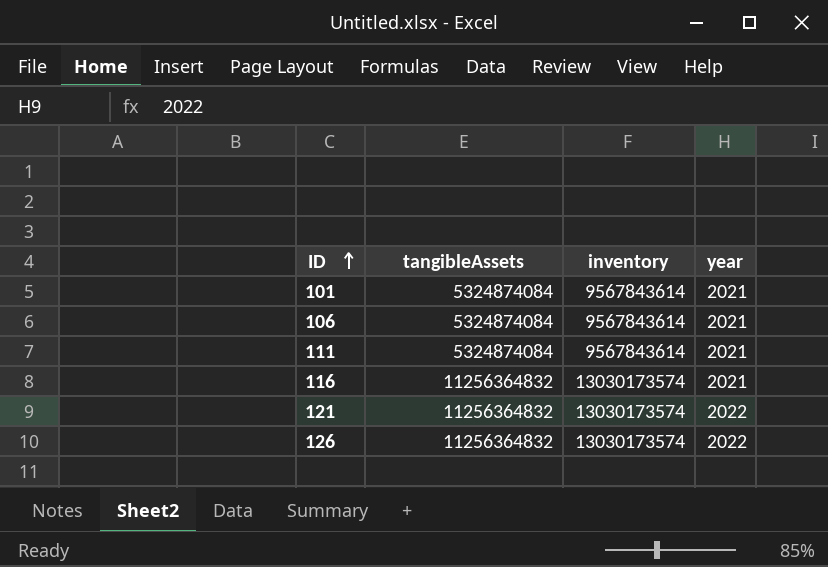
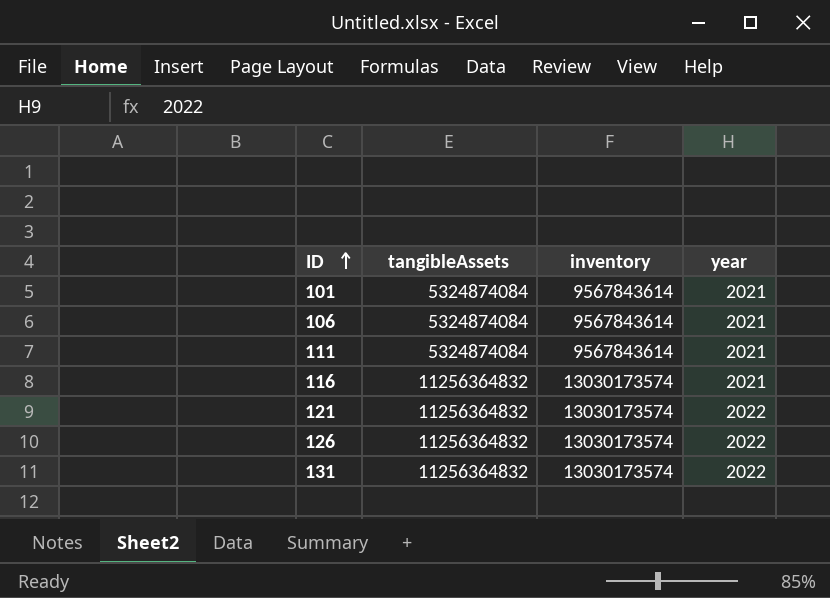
row 131: none -> 11256364832 | 13030173574 | 2022

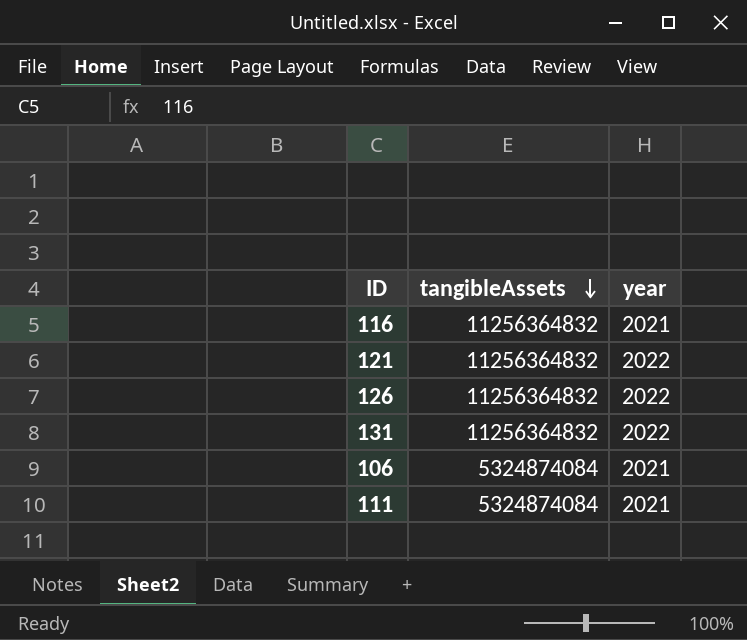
row order: ID ascending -> tangibleAssets descending
column inventory | position: 3 -> none
row 101: 5324874084 | 9567843614 | 2021 -> none

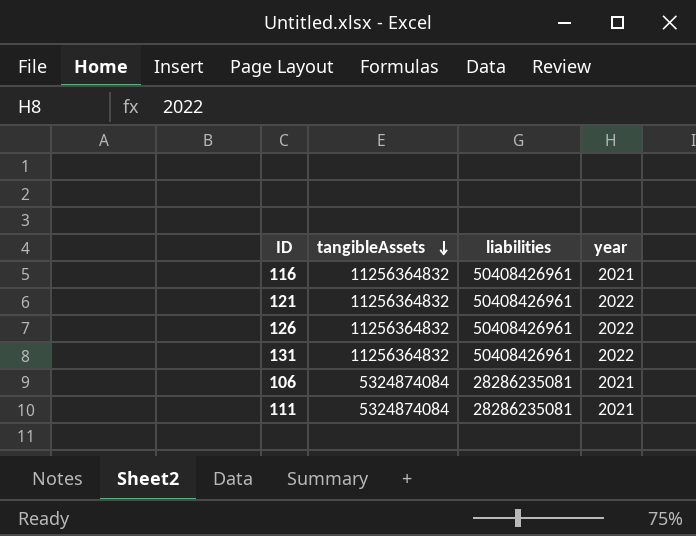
column liabilities | position: none -> 3

